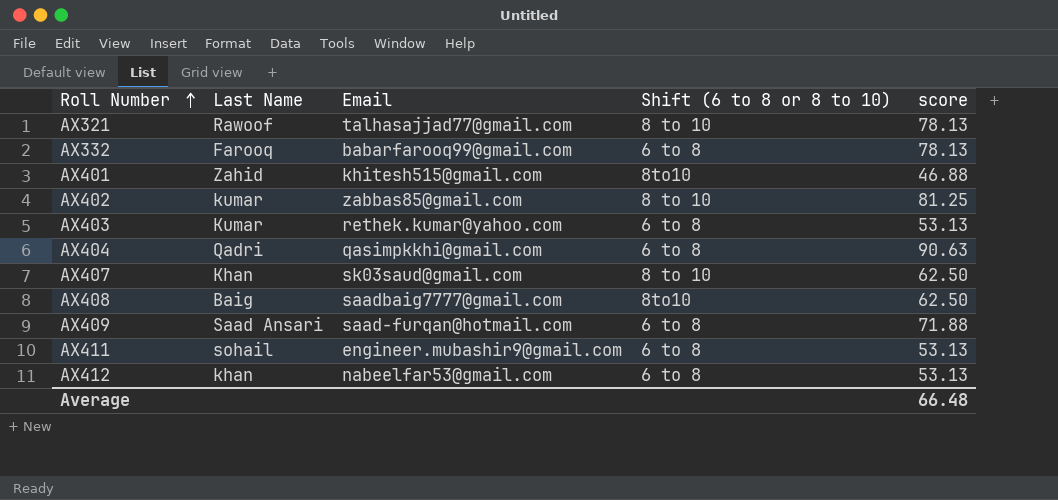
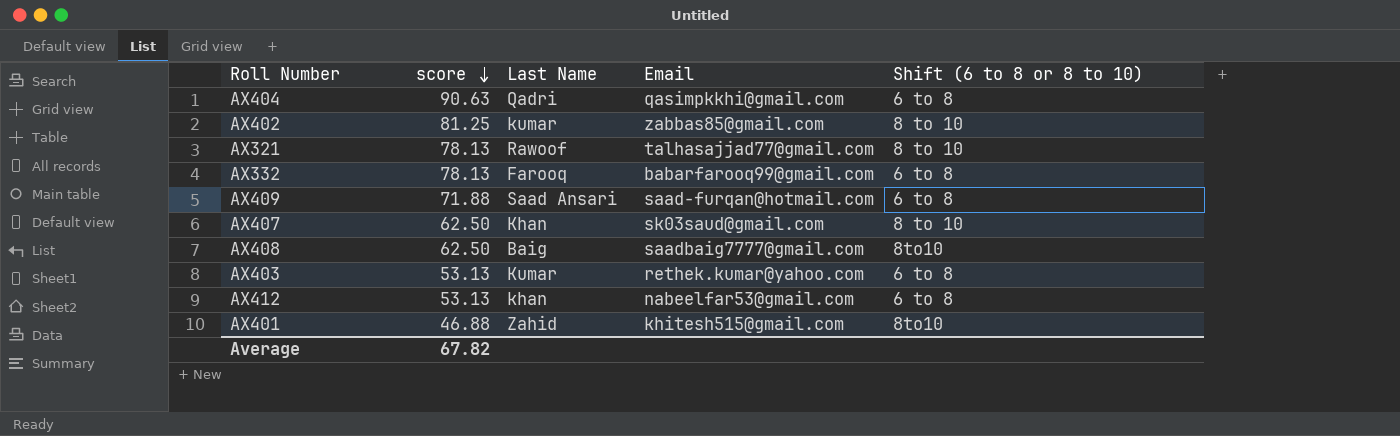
row order: Roll Number ascending -> score descending
column score | position: 5 -> 2
row AX411: sohail | engineer.mubashir9@gmail.com | 6 to 8 | 53.13 -> none
Average | score: 66.48 -> 67.82

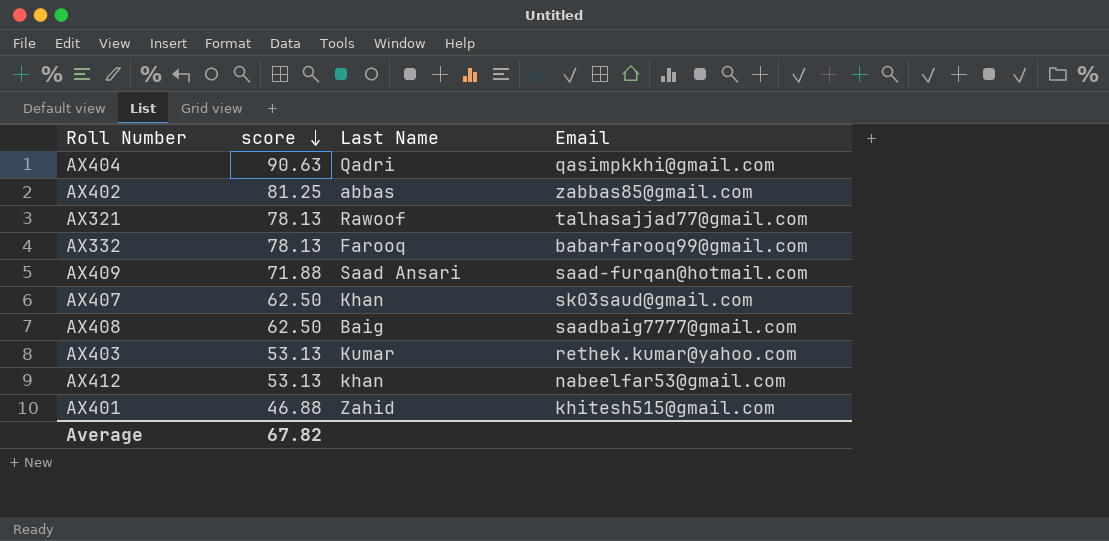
column Shift (6 to 8 or 8 to 10) | position: 5 -> none
AX402 | Last Name: kumar -> abbas

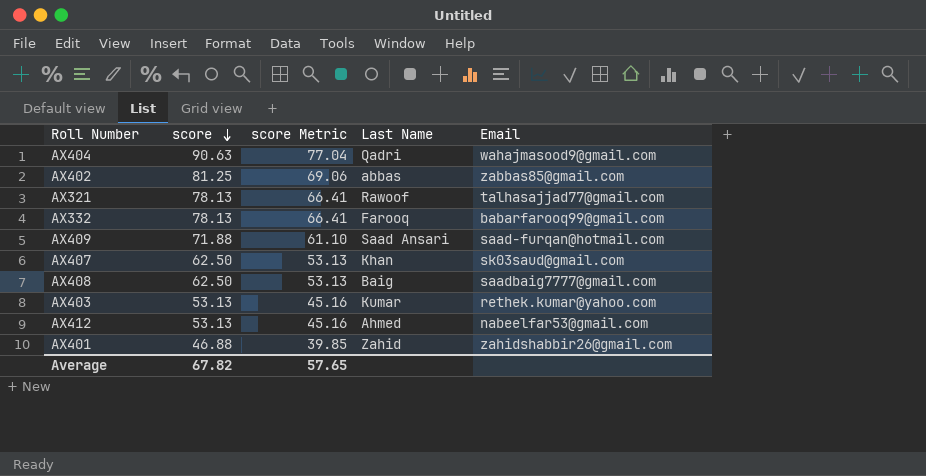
column score Metric | formula: none -> [score] * 0.85
AX404 | Email: qasimpkkhi@gmail.com -> wahajmasood9@gmail.com
AX412 | Last Name: khan -> Ahmed
AX401 | Email: khitesh515@gmail.com -> zahidshabbir26@gmail.com

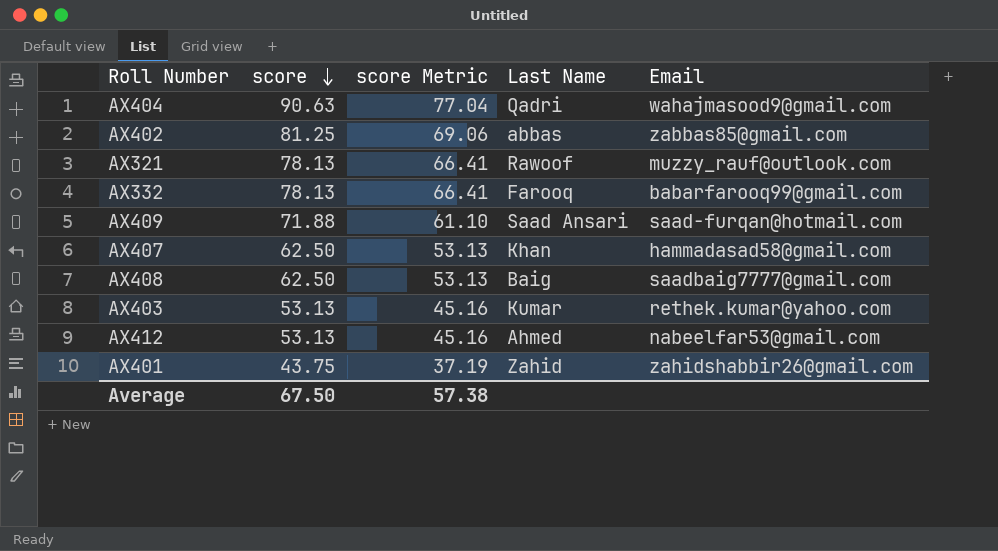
AX321 | Email: talhasajjad77@gmail.com -> muzzy_rauf@outlook.com
AX407 | Email: sk03saud@gmail.com -> hammadasad58@gmail.com
AX401 | score: 46.88 -> 43.75
AX401 | score Metric: 39.85 -> 37.19
Average | score: 67.82 -> 67.50
Average | score Metric: 57.65 -> 57.38

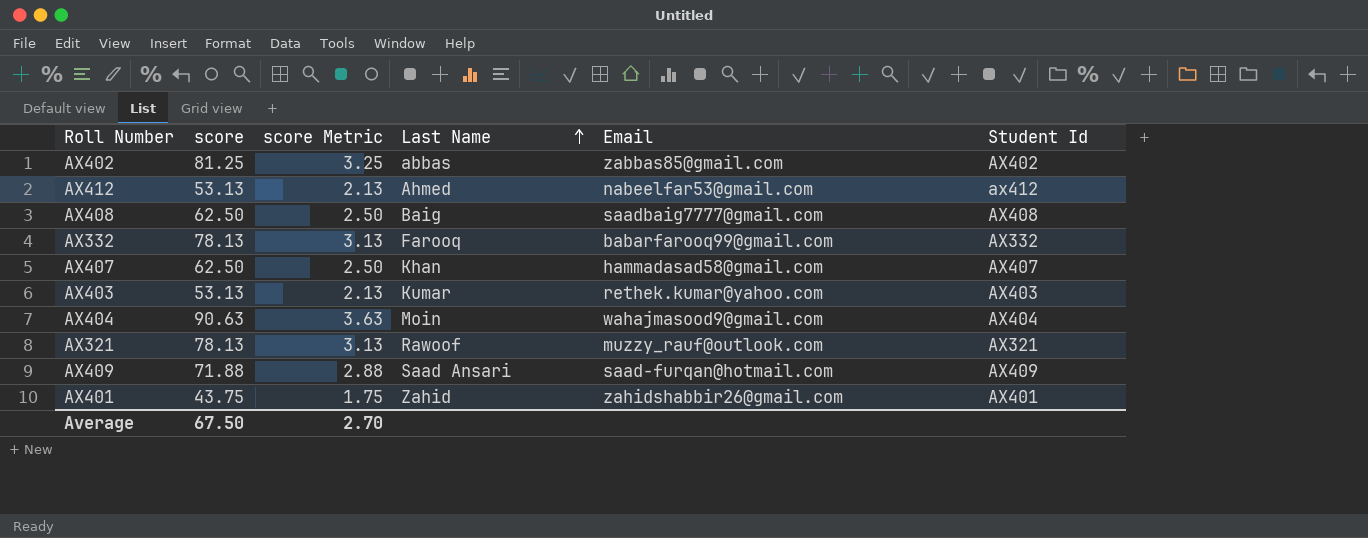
row order: score descending -> Last Name ascending
column score Metric | formula: [score] * 0.85 -> [score] * 0.04
column Student Id | position: none -> 6
AX404 | Last Name: Qadri -> Moin
Average | score Metric: 57.38 -> 2.70

